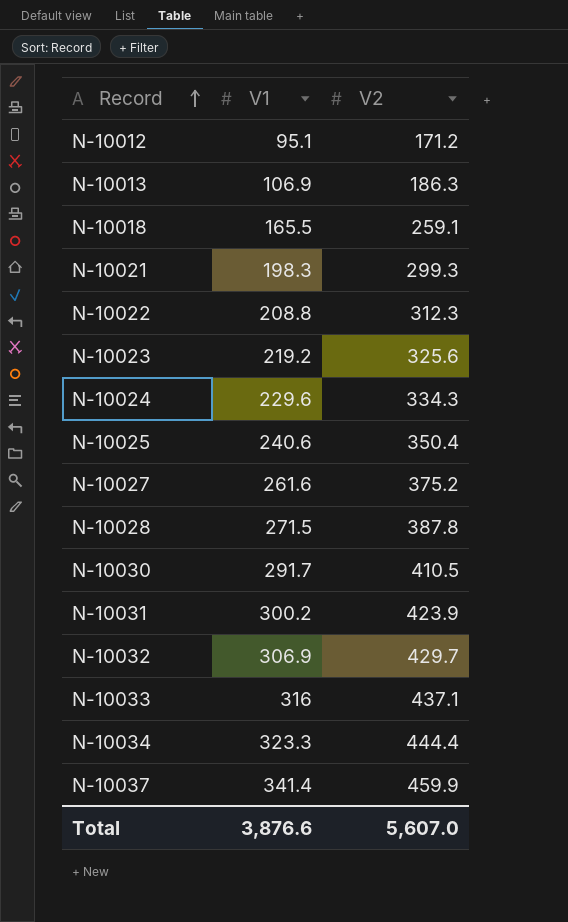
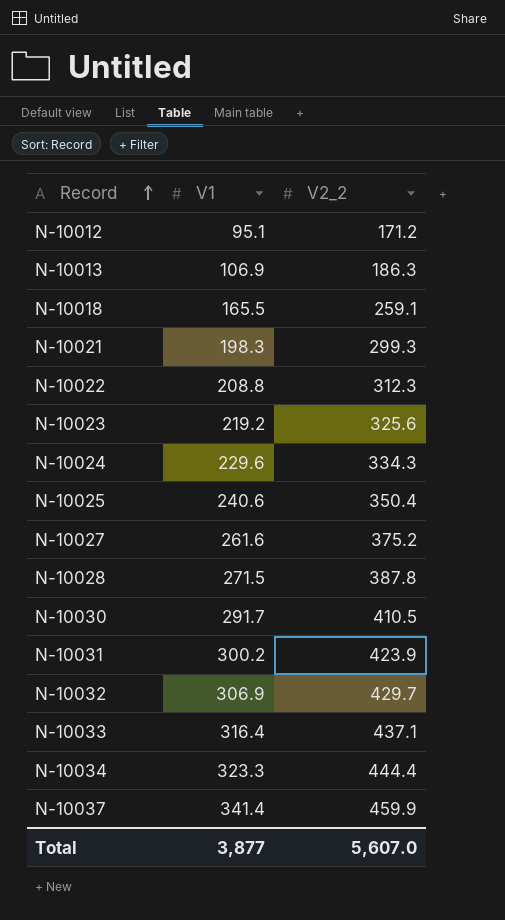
column name: V2 -> V2_2
N-10033 | V1: 316 -> 316.4
Total | V1: 3,876.6 -> 3,877

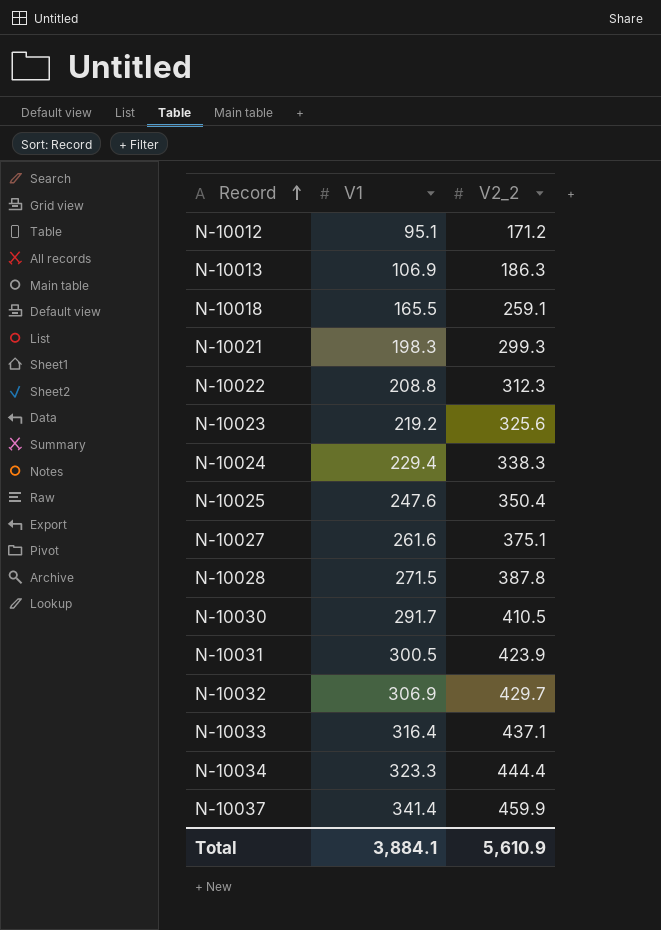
N-10024 | V1: 229.6 -> 229.4
N-10024 | V2_2: 334.3 -> 338.3
N-10025 | V1: 240.6 -> 247.6
N-10027 | V2_2: 375.2 -> 375.1
N-10031 | V1: 300.2 -> 300.5
Total | V1: 3,877 -> 3,884.1
Total | V2_2: 5,607.0 -> 5,610.9

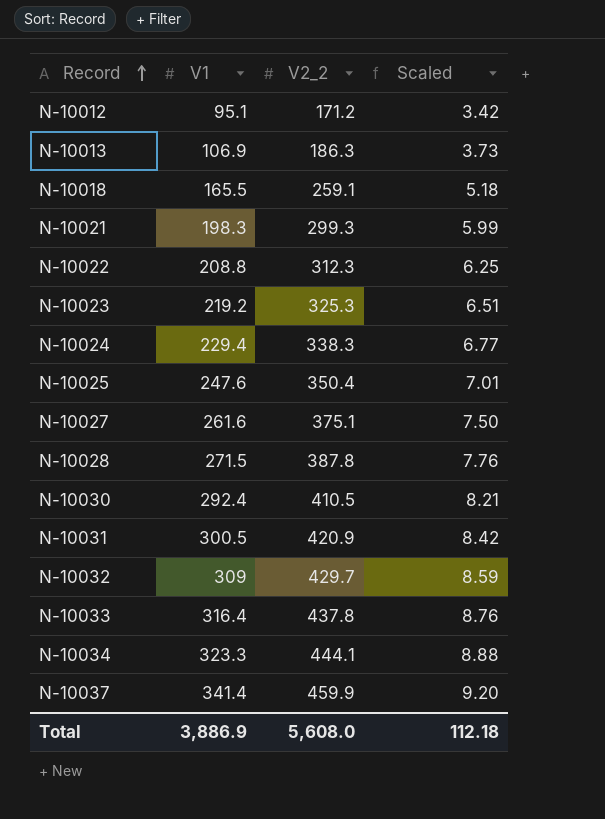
column Scaled | formula: none -> [V2_2] * 0.02
N-10023 | V2_2: 325.6 -> 325.3
N-10030 | V1: 291.7 -> 292.4
N-10031 | V2_2: 423.9 -> 420.9
N-10032 | V1: 306.9 -> 309
N-10033 | V2_2: 437.1 -> 437.8
N-10034 | V2_2: 444.4 -> 444.1
Total | V1: 3,884.1 -> 3,886.9
Total | V2_2: 5,610.9 -> 5,608.0

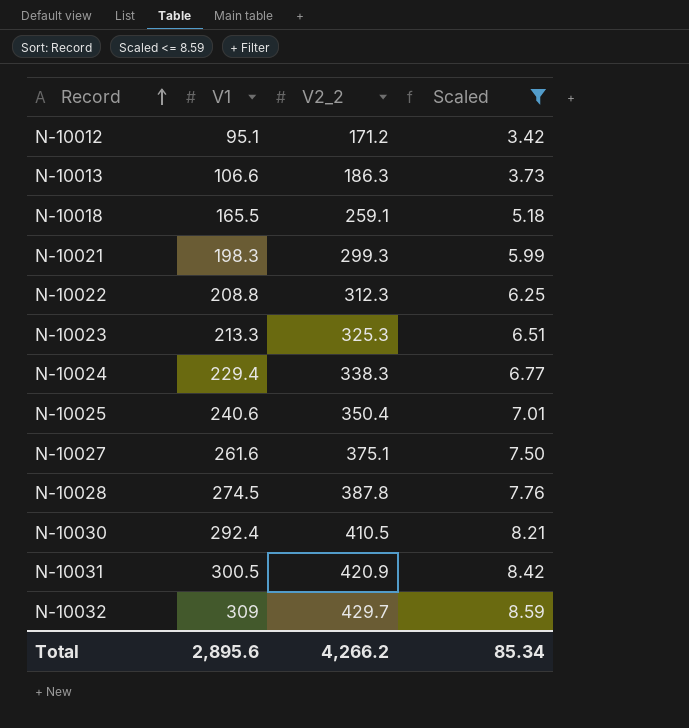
filter: none -> Scaled <= 8.59
N-10013 | V1: 106.9 -> 106.6
N-10023 | V1: 219.2 -> 213.3
N-10025 | V1: 247.6 -> 240.6
N-10028 | V1: 271.5 -> 274.5
Total | V1: 3,886.9 -> 2,895.6
Total | V2_2: 5,608.0 -> 4,266.2
Total | Scaled: 112.18 -> 85.34

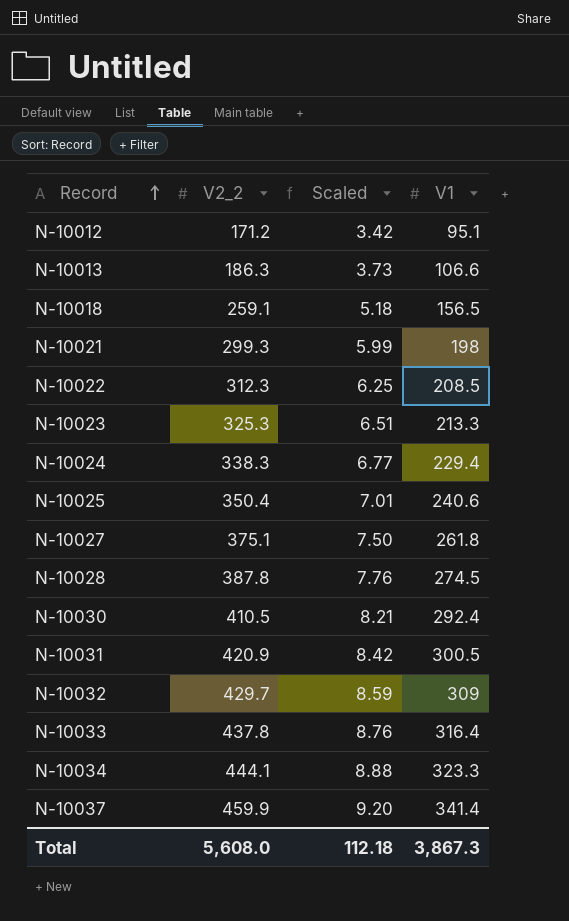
filter: Scaled <= 8.59 -> none
column V1 | position: 2 -> 4
N-10018 | V1: 165.5 -> 156.5
N-10021 | V1: 198.3 -> 198
N-10022 | V1: 208.8 -> 208.5
N-10027 | V1: 261.6 -> 261.8
Total | V2_2: 4,266.2 -> 5,608.0
Total | Scaled: 85.34 -> 112.18
Total | V1: 2,895.6 -> 3,867.3

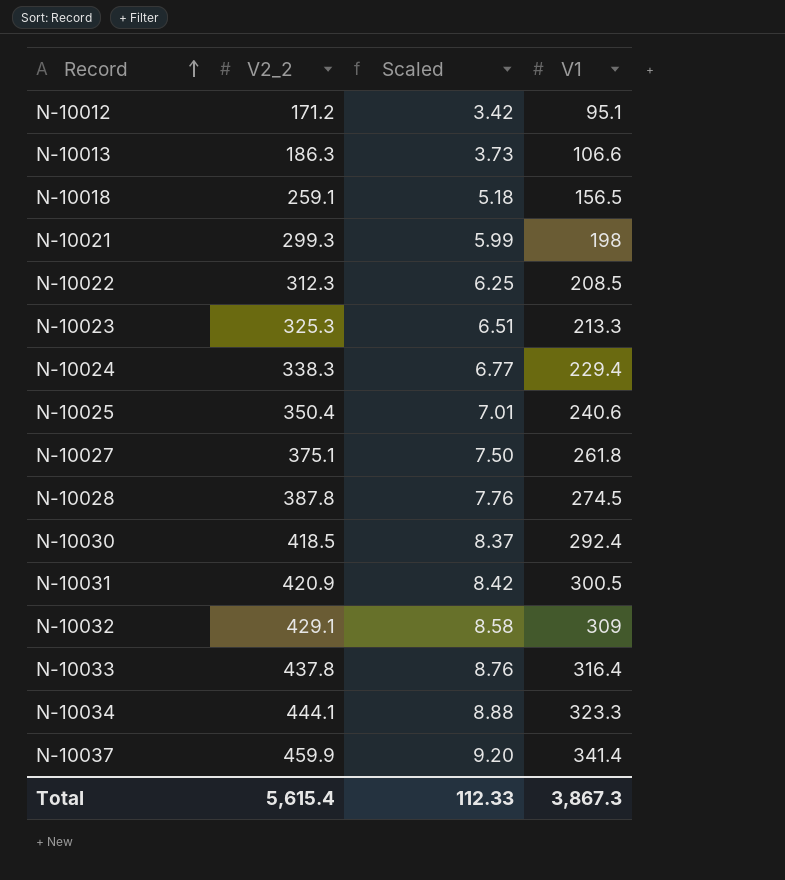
N-10030 | V2_2: 410.5 -> 418.5
N-10030 | Scaled: 8.21 -> 8.37
N-10032 | V2_2: 429.7 -> 429.1
N-10032 | Scaled: 8.59 -> 8.58
Total | V2_2: 5,608.0 -> 5,615.4
Total | Scaled: 112.18 -> 112.33

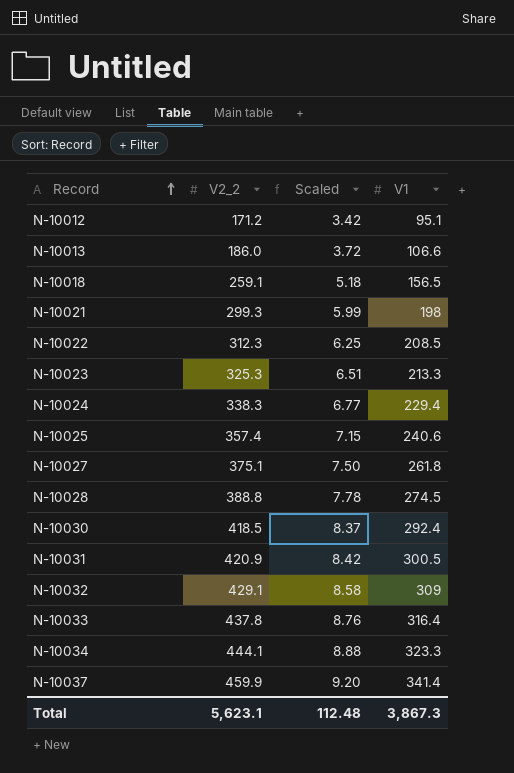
N-10013 | V2_2: 186.3 -> 186.0
N-10013 | Scaled: 3.73 -> 3.72
N-10025 | V2_2: 350.4 -> 357.4
N-10025 | Scaled: 7.01 -> 7.15
N-10028 | V2_2: 387.8 -> 388.8
N-10028 | Scaled: 7.76 -> 7.78
Total | V2_2: 5,615.4 -> 5,623.1
Total | Scaled: 112.33 -> 112.48

